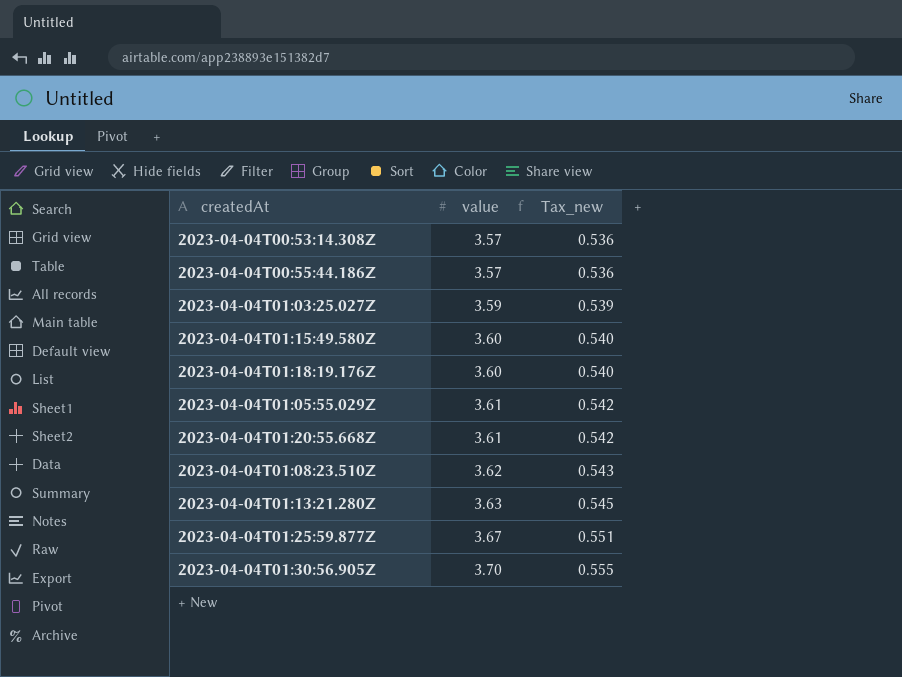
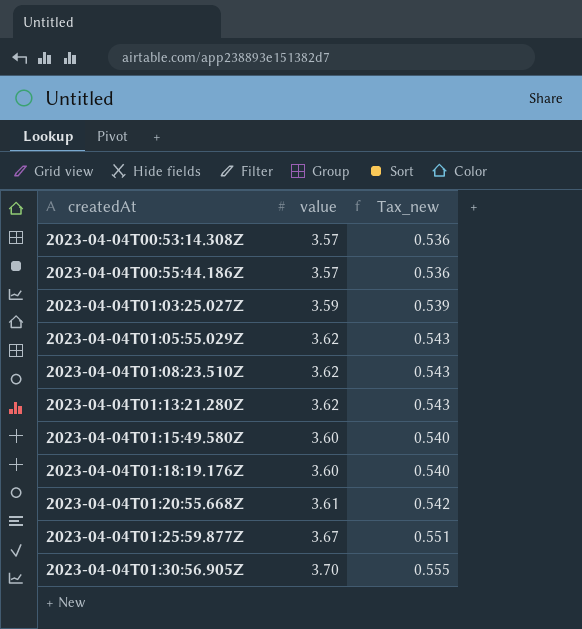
row order: value ascending -> createdAt ascending
2023-04-04T01:05:55.029Z | value: 3.61 -> 3.62
2023-04-04T01:05:55.029Z | Tax_new: 0.542 -> 0.543
2023-04-04T01:13:21.280Z | value: 3.63 -> 3.62
2023-04-04T01:13:21.280Z | Tax_new: 0.545 -> 0.543

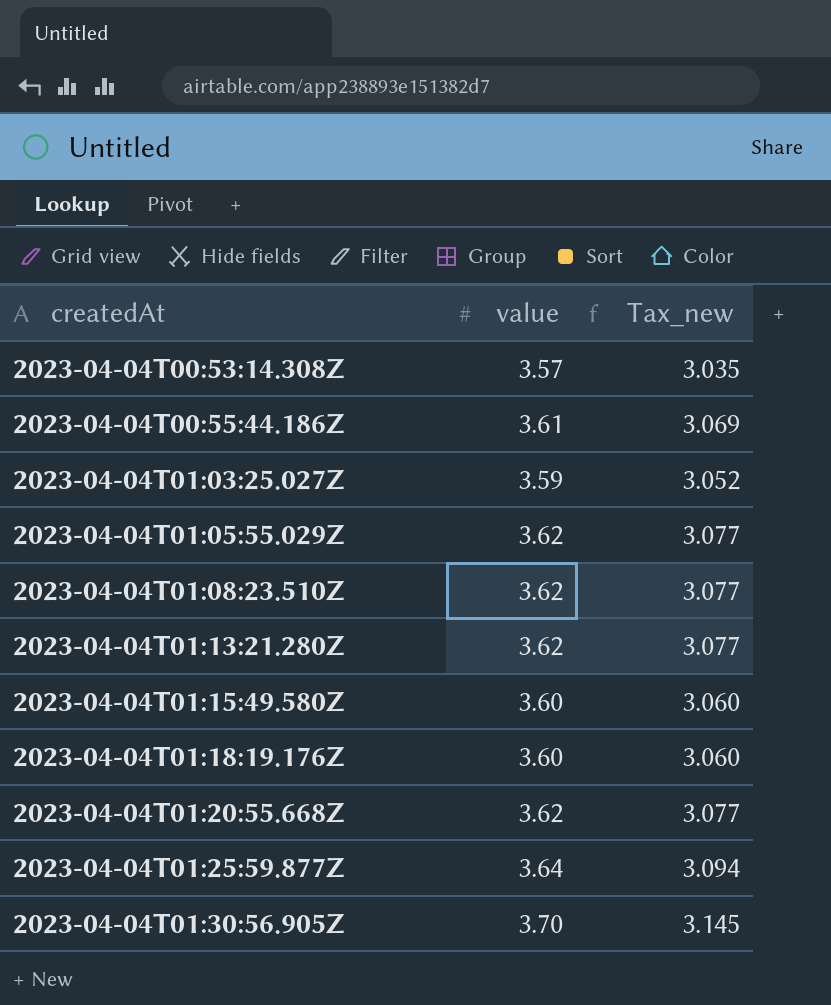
column Tax_new | formula: [value] * 0.15 -> [value] * 0.85
2023-04-04T00:55:44.186Z | value: 3.57 -> 3.61
2023-04-04T01:20:55.668Z | value: 3.61 -> 3.62
2023-04-04T01:25:59.877Z | value: 3.67 -> 3.64

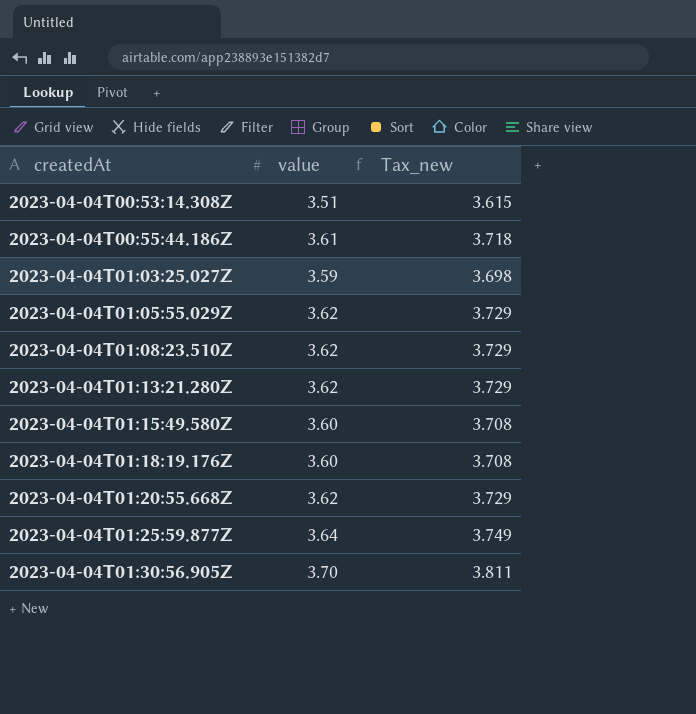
column Tax_new | formula: [value] * 0.85 -> [value] * 1.03
2023-04-04T00:53:14.308Z | value: 3.57 -> 3.51

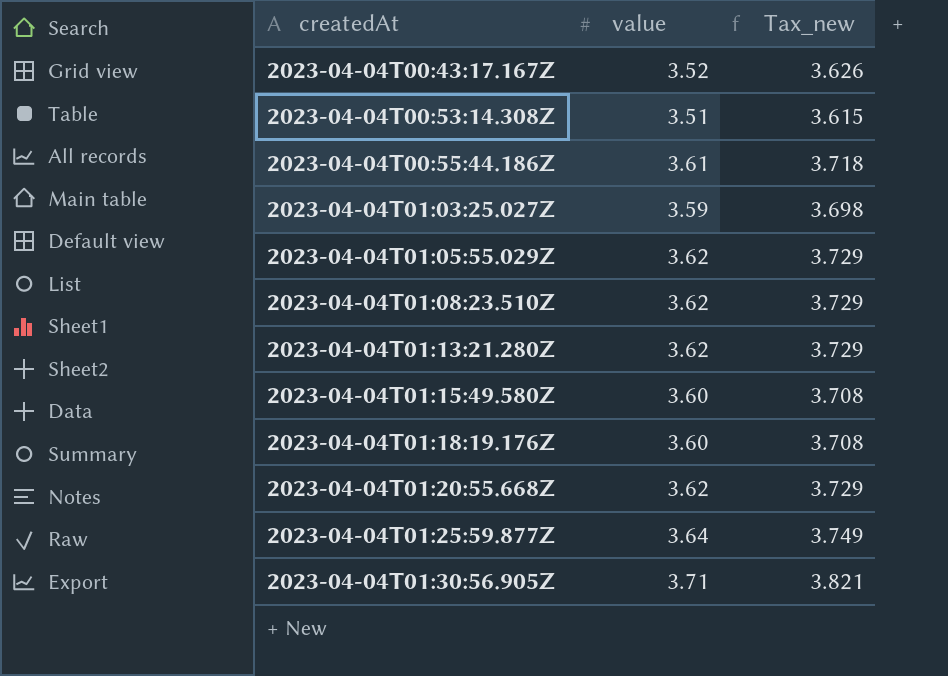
row 2023-04-04T00:43:17.167Z: none -> 3.52 | 3.626
2023-04-04T01:30:56.905Z | value: 3.70 -> 3.71
2023-04-04T01:30:56.905Z | Tax_new: 3.811 -> 3.821

